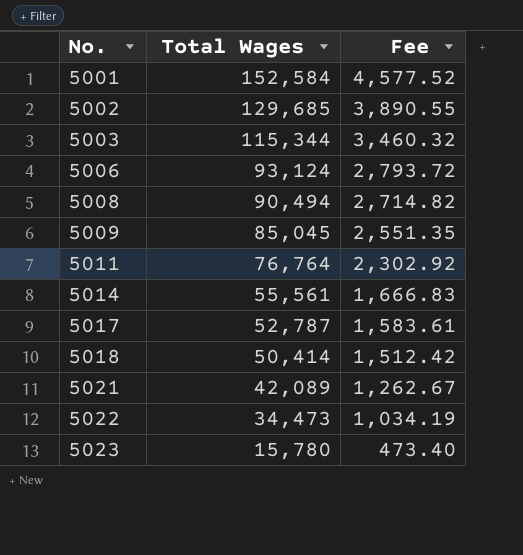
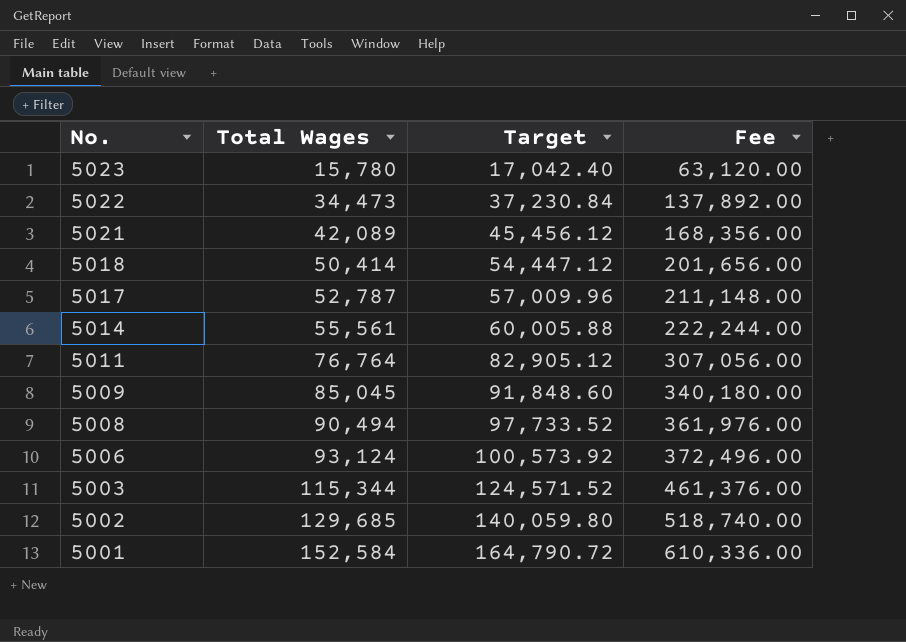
row order: No. ascending -> No. descending
column Target | formula: none -> [Total Wages] * 1.08
column Fee | formula: [Total Wages] * 0.03 -> [Total Wages] * 4

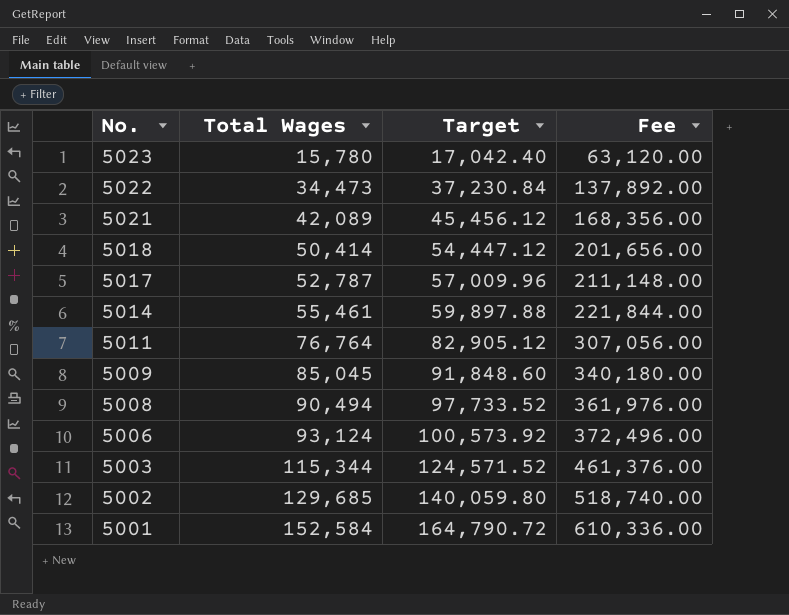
5014 | Total Wages: 55,561 -> 55,461
5014 | Target: 60,005.88 -> 59,897.88
5014 | Fee: 222,244.00 -> 221,844.00

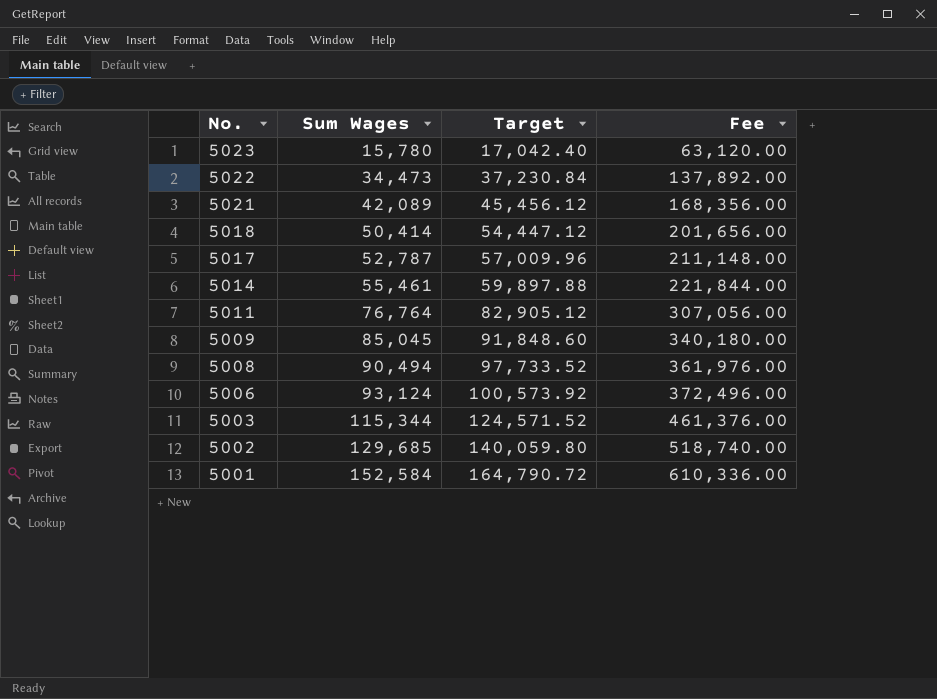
column name: Total Wages -> Sum Wages

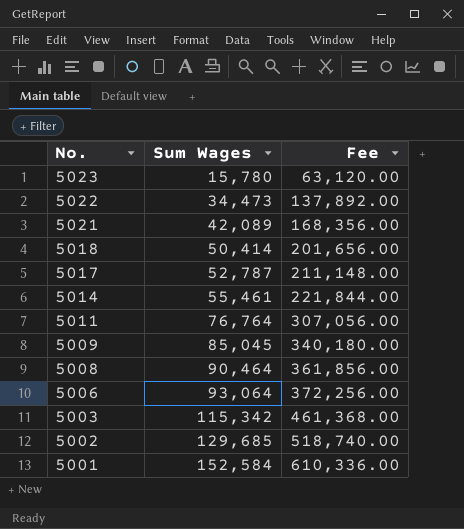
column Target | formula: [Sum Wages] * 1.08 -> none
5008 | Sum Wages: 90,494 -> 90,464
5008 | Fee: 361,976.00 -> 361,856.00
5006 | Sum Wages: 93,124 -> 93,064
5006 | Fee: 372,496.00 -> 372,256.00
5003 | Sum Wages: 115,344 -> 115,342
5003 | Fee: 461,376.00 -> 461,368.00

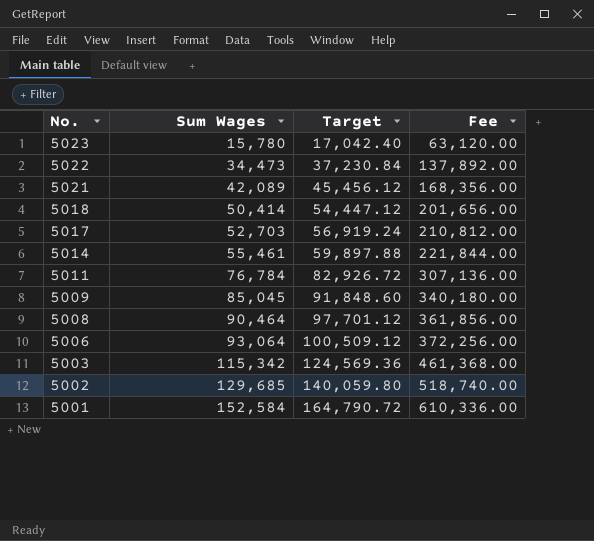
column Target | formula: none -> [Sum Wages] * 1.08
5017 | Sum Wages: 52,787 -> 52,703
5017 | Fee: 211,148.00 -> 210,812.00
5011 | Sum Wages: 76,764 -> 76,784
5011 | Fee: 307,056.00 -> 307,136.00

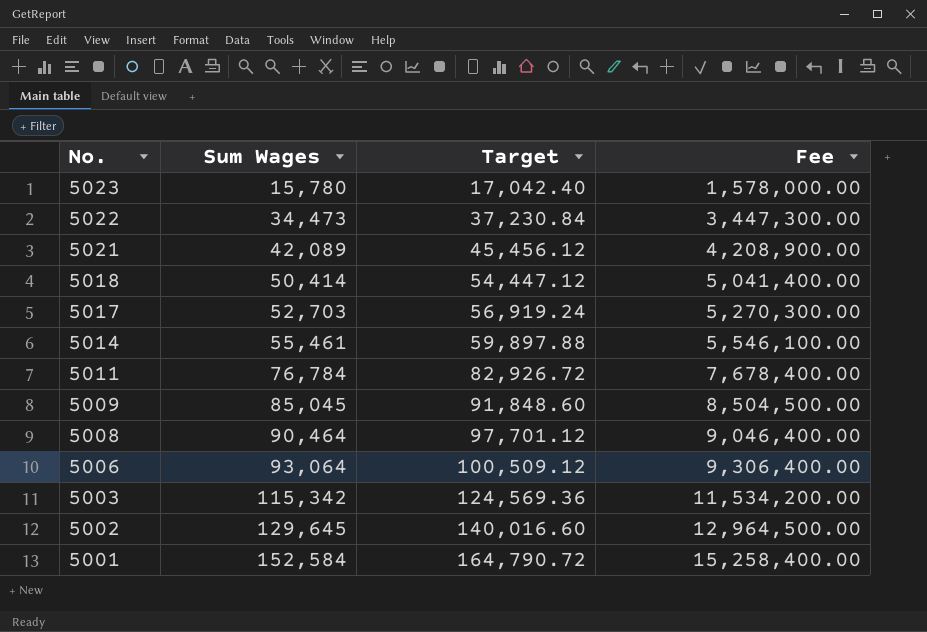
column Fee | formula: [Sum Wages] * 4 -> [Sum Wages] * 100
5002 | Sum Wages: 129,685 -> 129,645
5002 | Target: 140,059.80 -> 140,016.60

